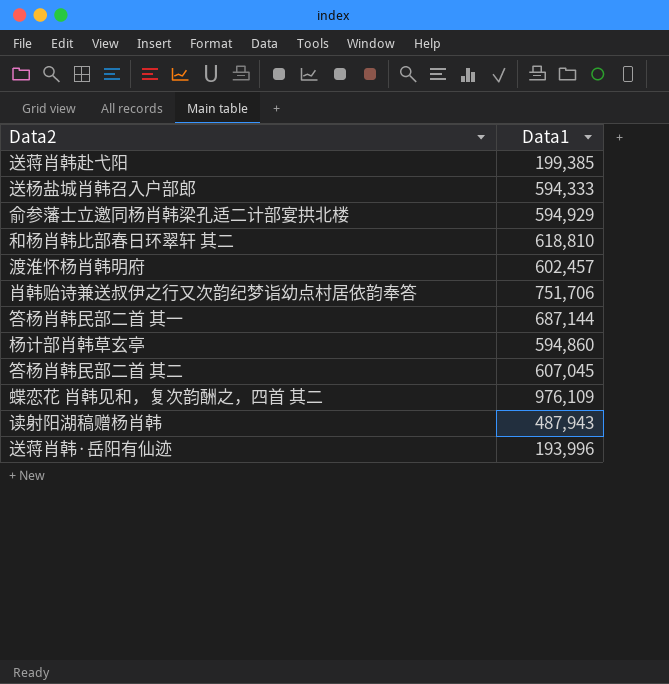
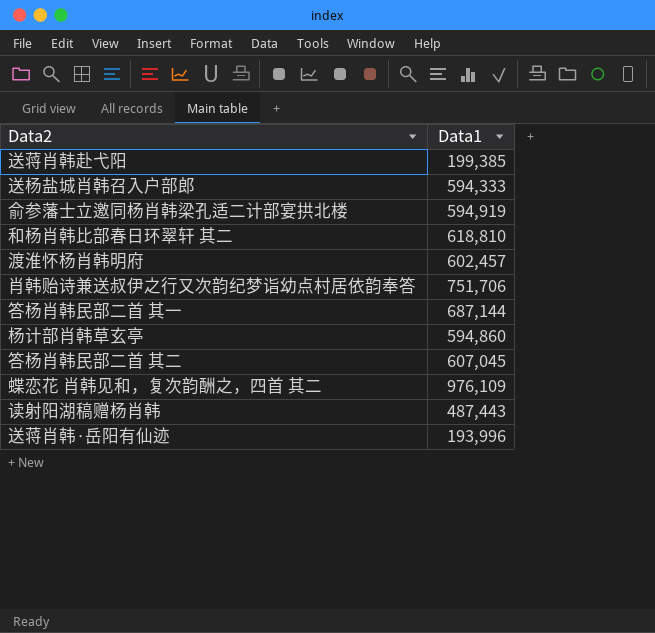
俞参藩士立邀同杨肖韩梁孔适二计部宴拱北楼 | Data1: 594,929 -> 594,919
读射阳湖稿赠杨肖韩 | Data1: 487,943 -> 487,443

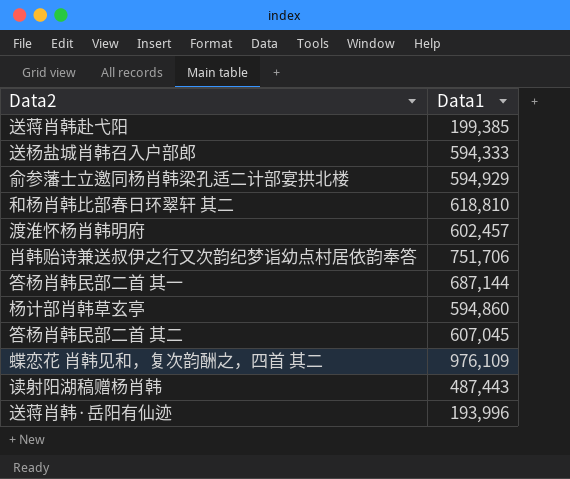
俞参藩士立邀同杨肖韩梁孔适二计部宴拱北楼 | Data1: 594,919 -> 594,929

